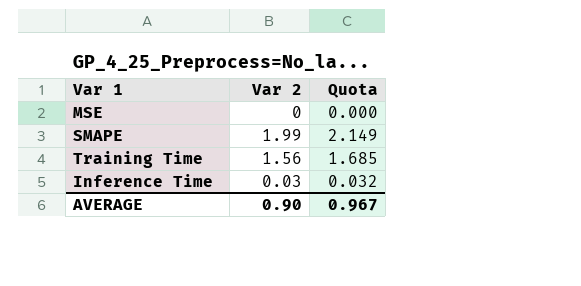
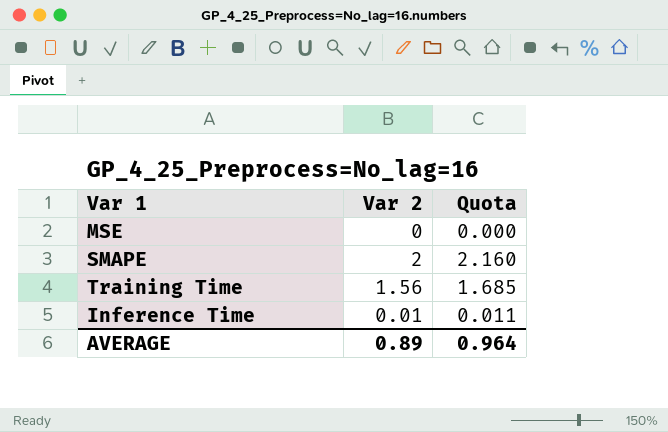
SMAPE | Var 2: 1.99 -> 2
SMAPE | Quota: 2.149 -> 2.160
Inference Time | Var 2: 0.03 -> 0.01
Inference Time | Quota: 0.032 -> 0.011
AVERAGE | Var 2: 0.90 -> 0.89
AVERAGE | Quota: 0.967 -> 0.964

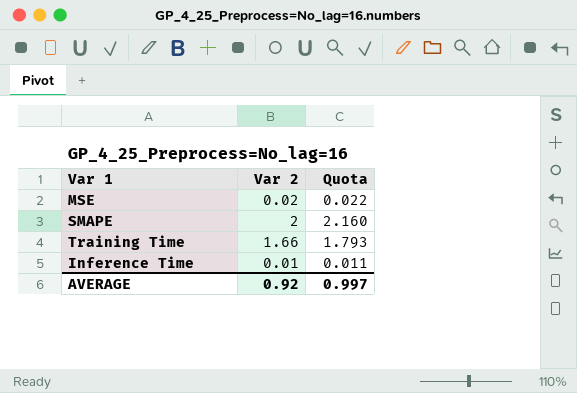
MSE | Var 2: 0 -> 0.02
MSE | Quota: 0.000 -> 0.022
Training Time | Var 2: 1.56 -> 1.66
Training Time | Quota: 1.685 -> 1.793
AVERAGE | Var 2: 0.89 -> 0.92
AVERAGE | Quota: 0.964 -> 0.997

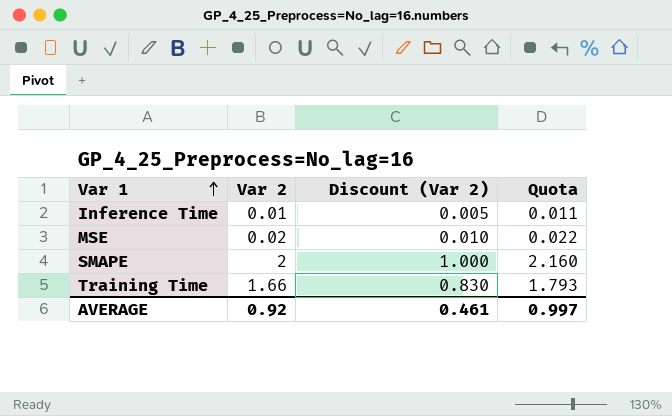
row order: none -> Var 1 ascending
column Discount (Var 2) | formula: none -> [Var 2] * 0.5

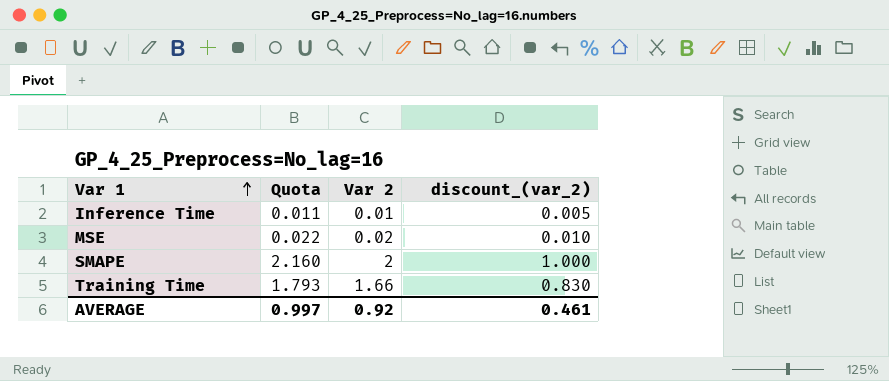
column Quota | position: 4 -> 2
column name: Discount (Var 2) -> discount_(var_2)

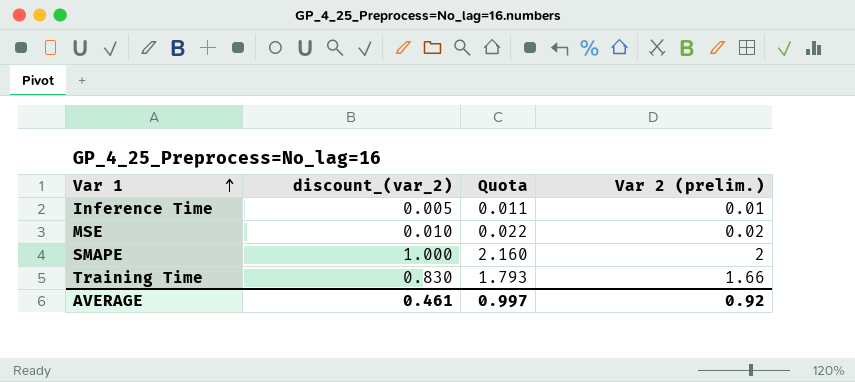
column discount_(var_2) | position: 4 -> 2
column name: Var 2 -> Var 2 (prelim.)

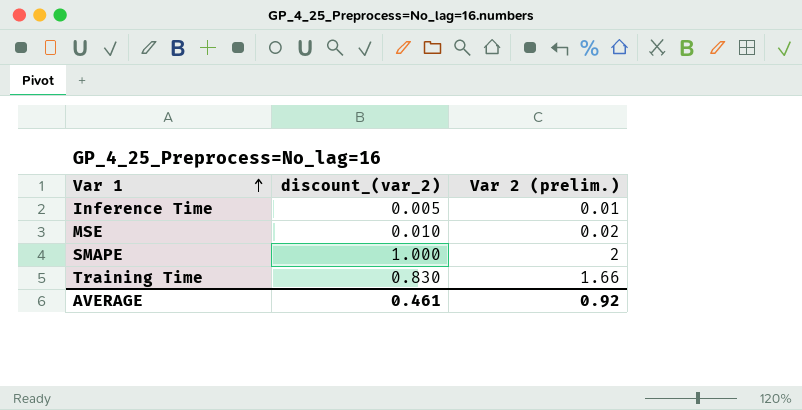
column Quota | formula: [Var 2 (prelim.)] * 1.08 -> none

